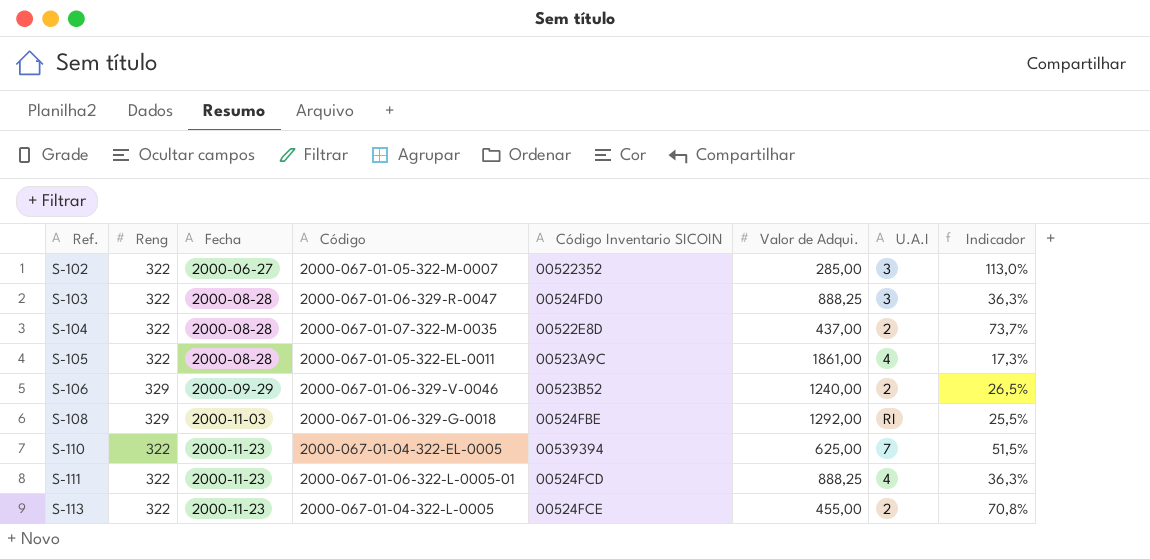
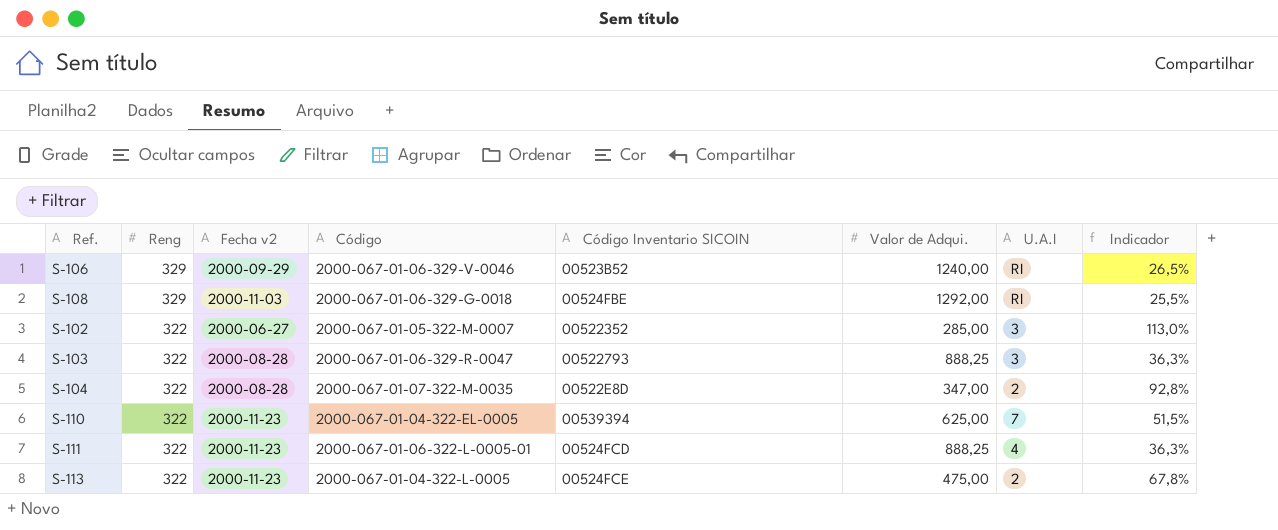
row order: Ref. ascending -> Reng descending
column name: Fecha -> Fecha v2
row S-105: 322 | 2000-08-28 | 2000-067-01-05-322-EL-0011 | 00523A9C | 1861,00 | 4 | 17,3% -> none
S-106 | U.A.I: 2 -> RI
S-103 | Código Inventario SICOIN: 00524FD0 -> 00522793
S-104 | Valor de Adqui.: 437,00 -> 347,00
S-104 | Indicador: 73,7% -> 92,8%
S-113 | Valor de Adqui.: 455,00 -> 475,00
S-113 | Indicador: 70,8% -> 67,8%

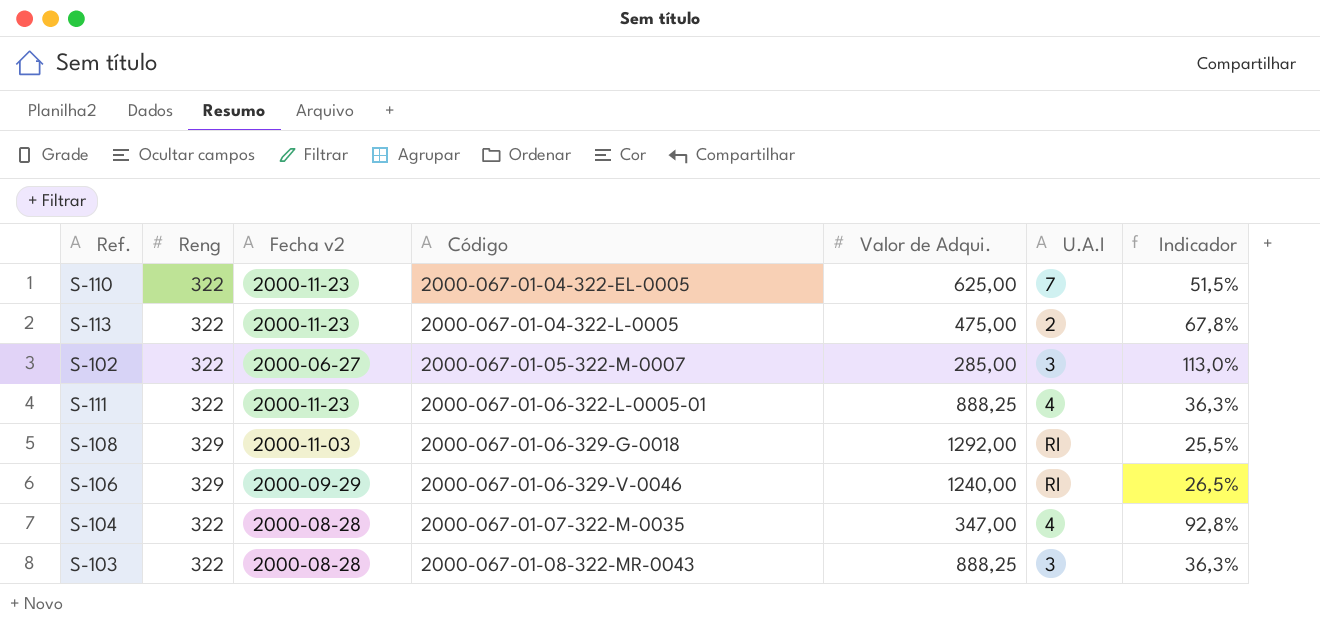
row order: Reng descending -> Código ascending
column Código Inventario SICOIN | position: 5 -> none
S-104 | U.A.I: 2 -> 4
S-103 | Código: 2000-067-01-06-329-R-0047 -> 2000-067-01-08-322-MR-0043

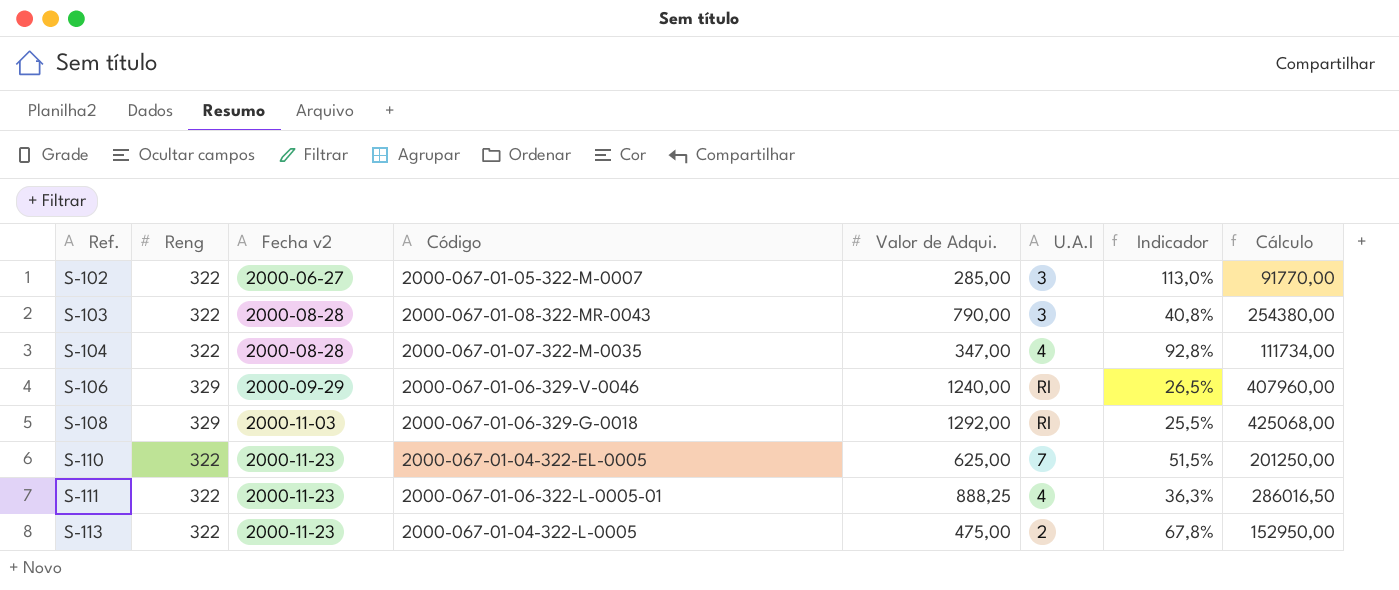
row order: Código ascending -> Ref. ascending
column Cálculo | formula: none -> [Reng] * [Valor de Adqui.]
S-103 | Valor de Adqui.: 888,25 -> 790,00
S-103 | Indicador: 36,3% -> 40,8%

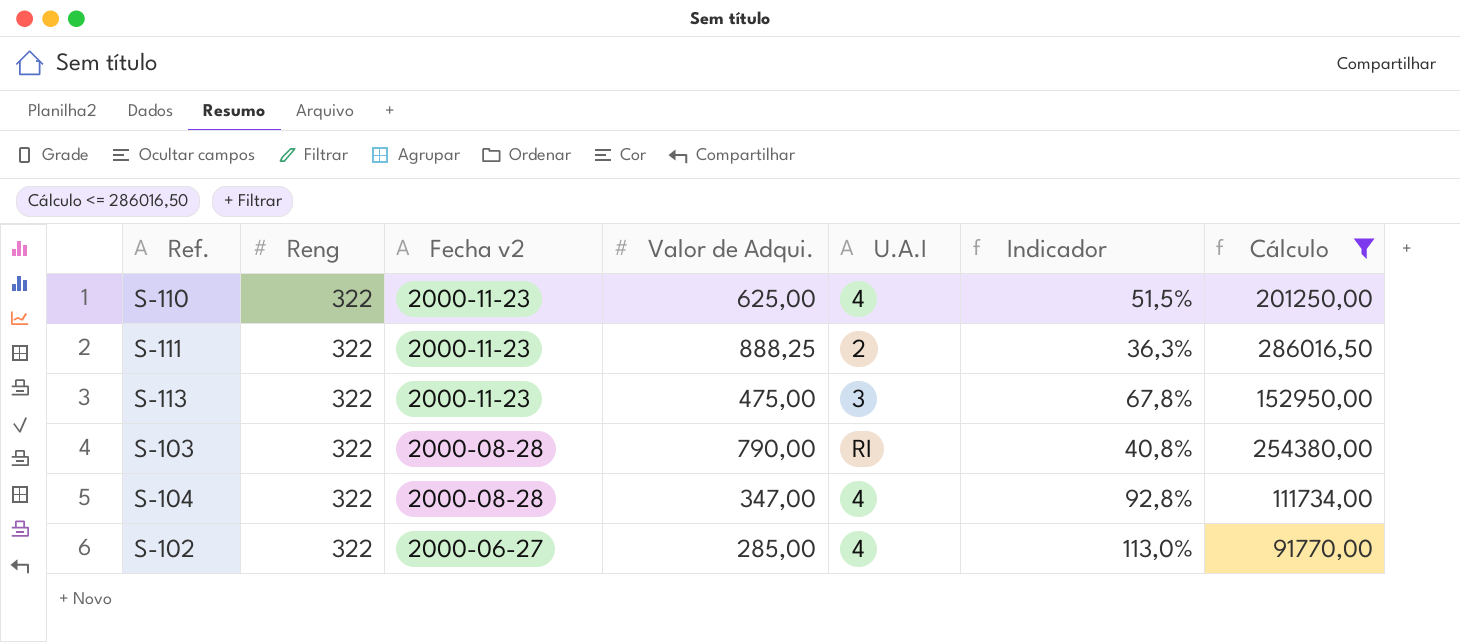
filter: none -> Cálculo <= 286016,50
row order: Ref. ascending -> Fecha v2 descending
column Código | position: 4 -> none
S-110 | U.A.I: 7 -> 4
S-111 | U.A.I: 4 -> 2
S-113 | U.A.I: 2 -> 3
S-103 | U.A.I: 3 -> RI
S-102 | U.A.I: 3 -> 4

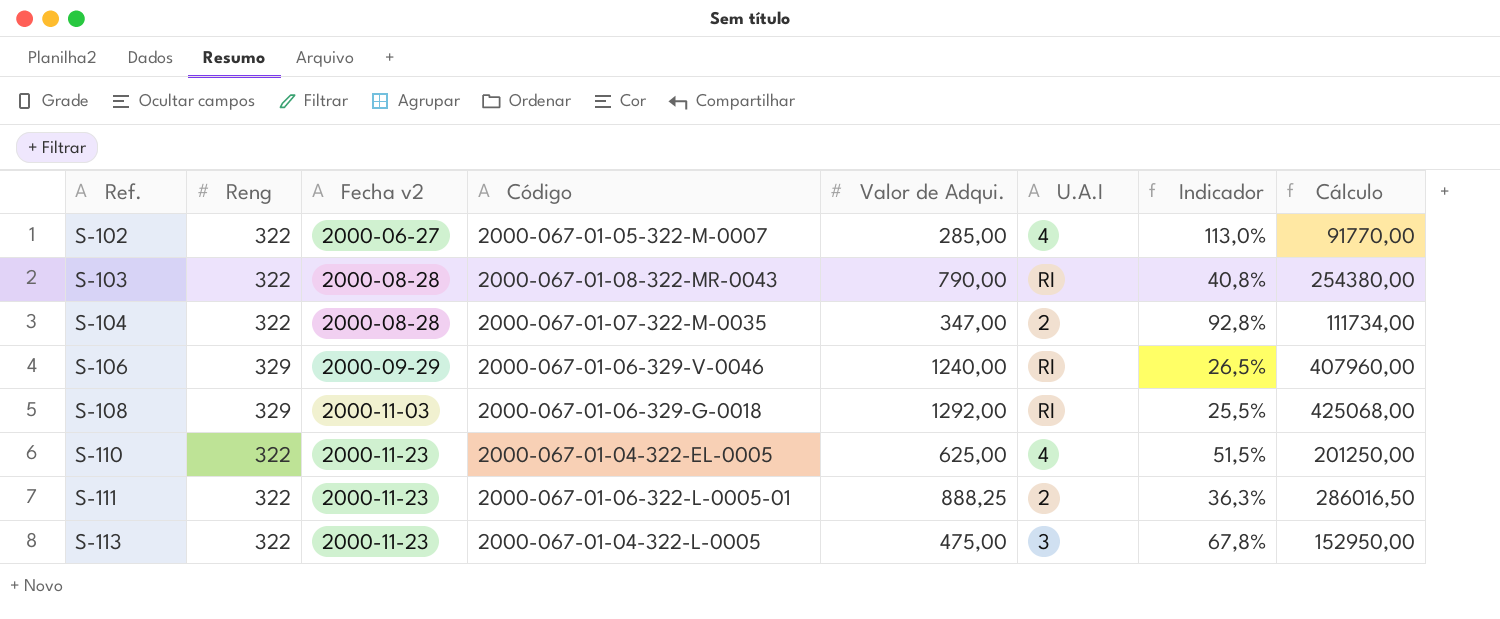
filter: Cálculo <= 286016,50 -> none
row order: Fecha v2 descending -> Ref. ascending
column Código | position: none -> 4
S-104 | U.A.I: 4 -> 2

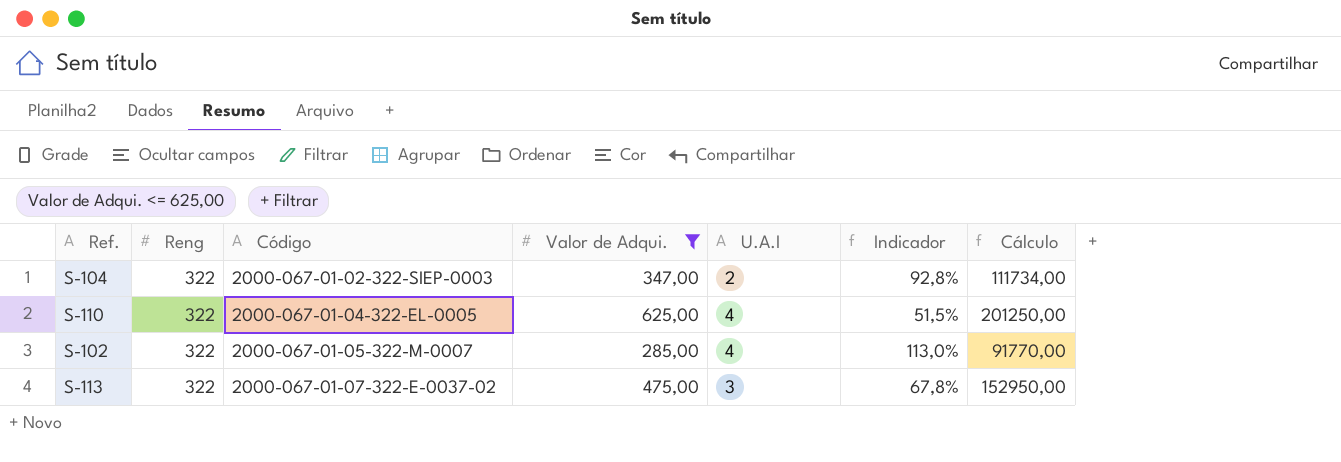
filter: none -> Valor de Adqui. <= 625,00
row order: Ref. ascending -> Código ascending
column Fecha v2 | position: 3 -> none
S-104 | Código: 2000-067-01-07-322-M-0035 -> 2000-067-01-02-322-SIEP-0003
S-113 | Código: 2000-067-01-04-322-L-0005 -> 2000-067-01-07-322-E-0037-02

